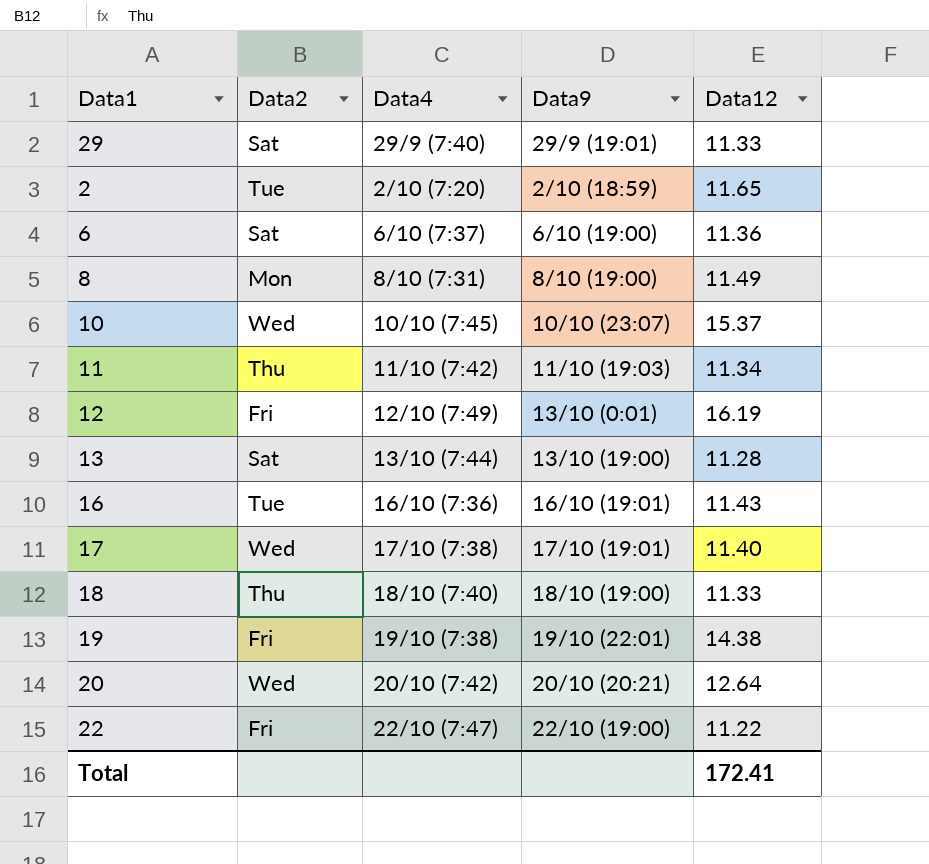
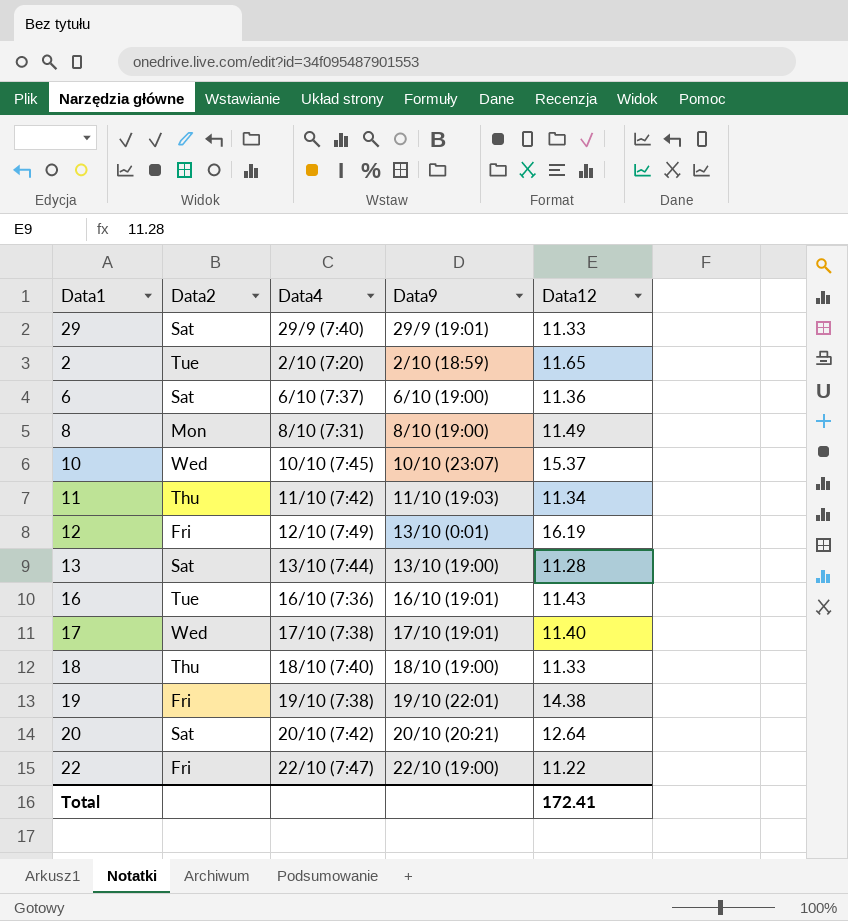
20 | Data2: Wed -> Sat

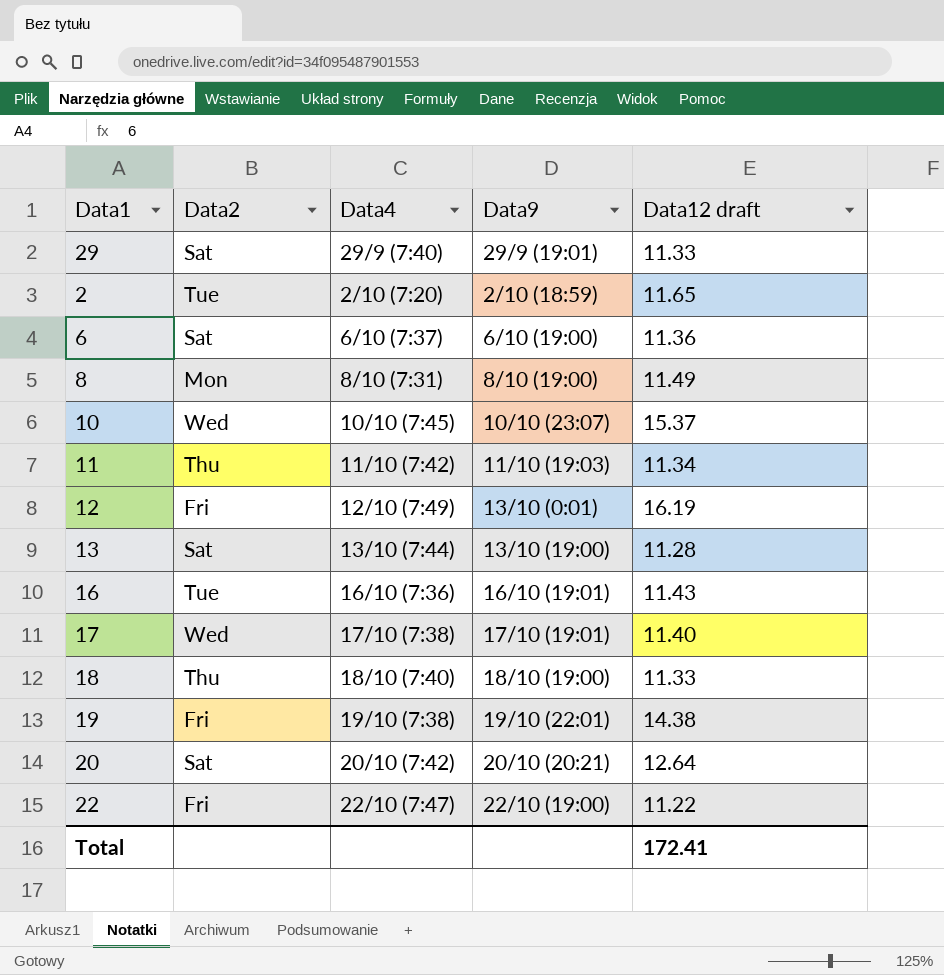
column name: Data12 -> Data12 draft

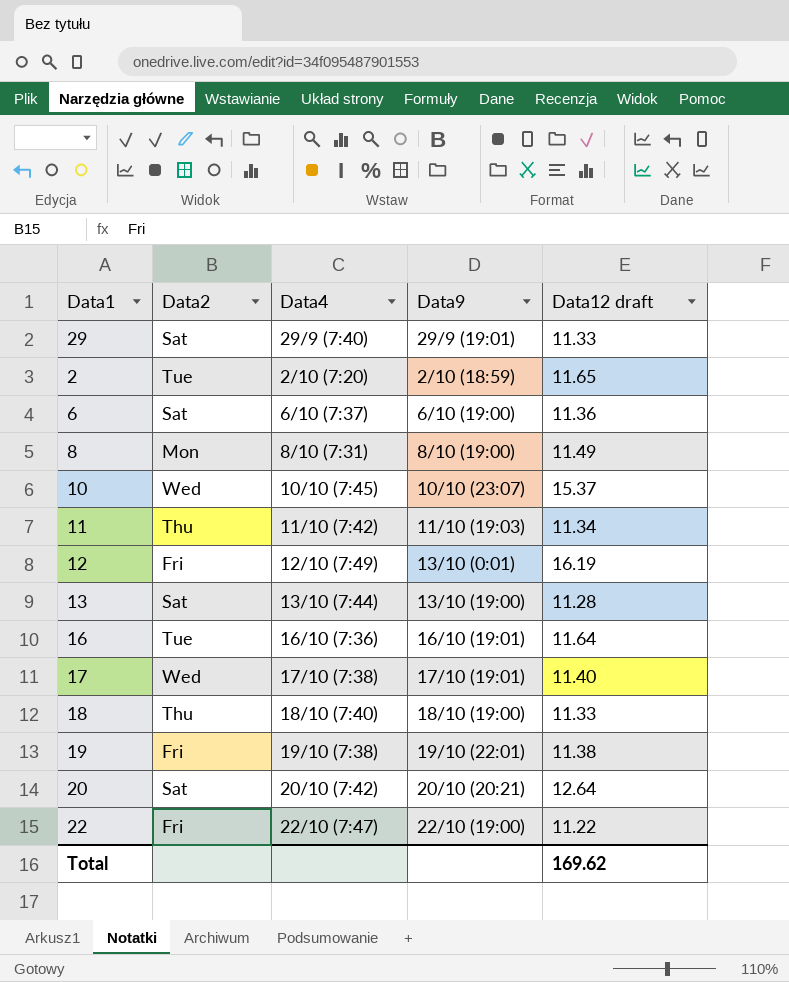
16 | Data12 draft: 11.43 -> 11.64
19 | Data12 draft: 14.38 -> 11.38
Total | Data12 draft: 172.41 -> 169.62

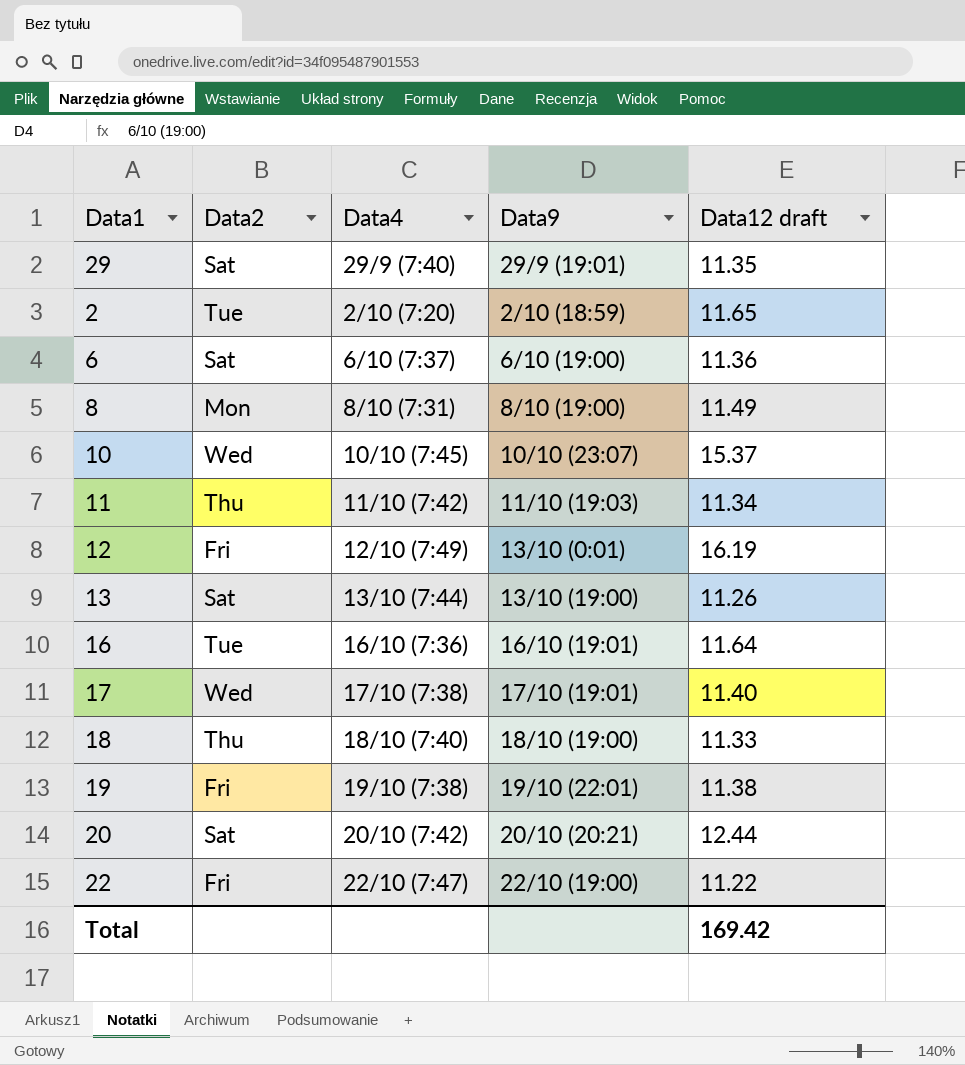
29 | Data12 draft: 11.33 -> 11.35
13 | Data12 draft: 11.28 -> 11.26
20 | Data12 draft: 12.64 -> 12.44
Total | Data12 draft: 169.62 -> 169.42

